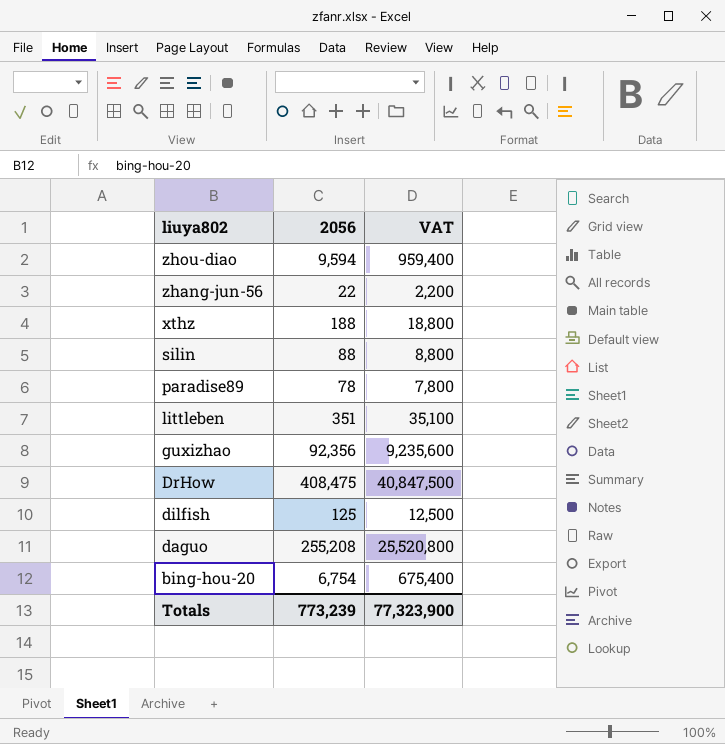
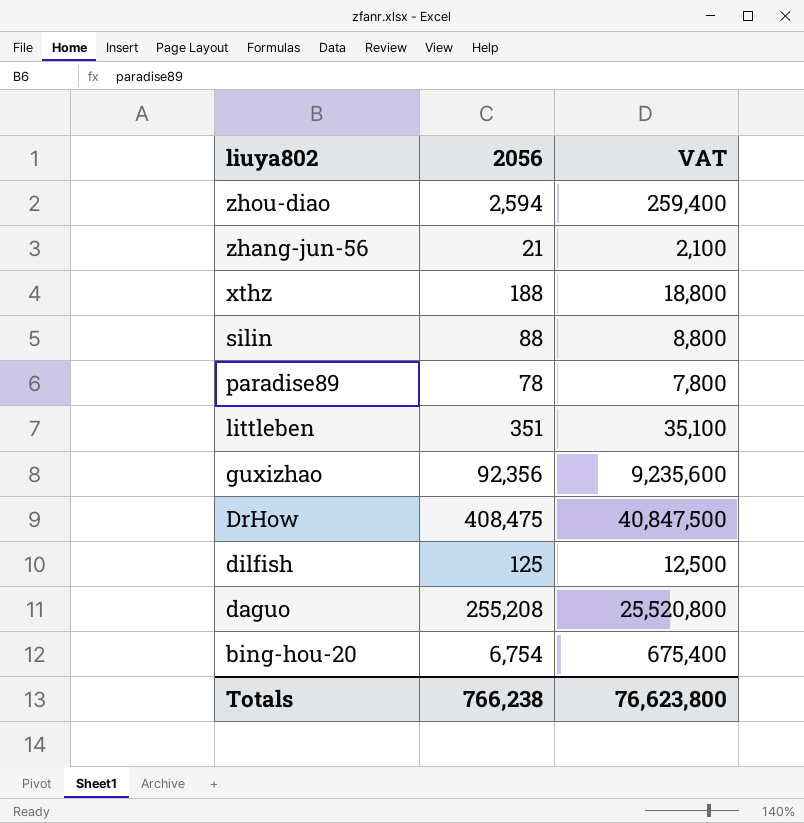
zhou-diao | 2056: 9,594 -> 2,594
zhou-diao | VAT: 959,400 -> 259,400
zhang-jun-56 | 2056: 22 -> 21
zhang-jun-56 | VAT: 2,200 -> 2,100
Totals | 2056: 773,239 -> 766,238
Totals | VAT: 77,323,900 -> 76,623,800

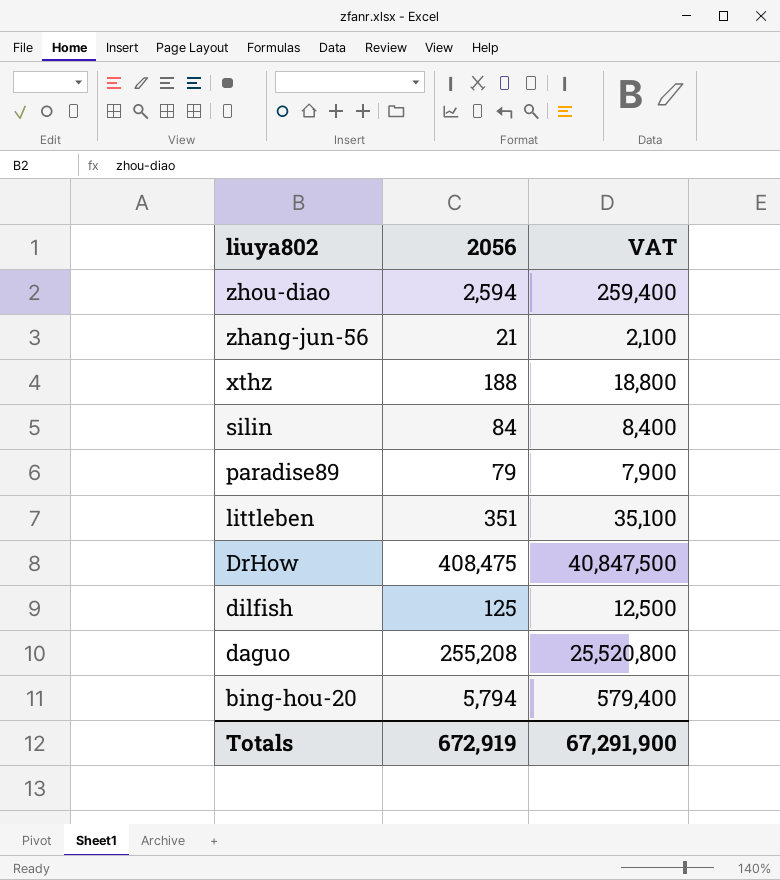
row guxizhao: 92,356 | 9,235,600 -> none
silin | 2056: 88 -> 84
silin | VAT: 8,800 -> 8,400
paradise89 | 2056: 78 -> 79
paradise89 | VAT: 7,800 -> 7,900
bing-hou-20 | 2056: 6,754 -> 5,794
bing-hou-20 | VAT: 675,400 -> 579,400
Totals | 2056: 766,238 -> 672,919
Totals | VAT: 76,623,800 -> 67,291,900

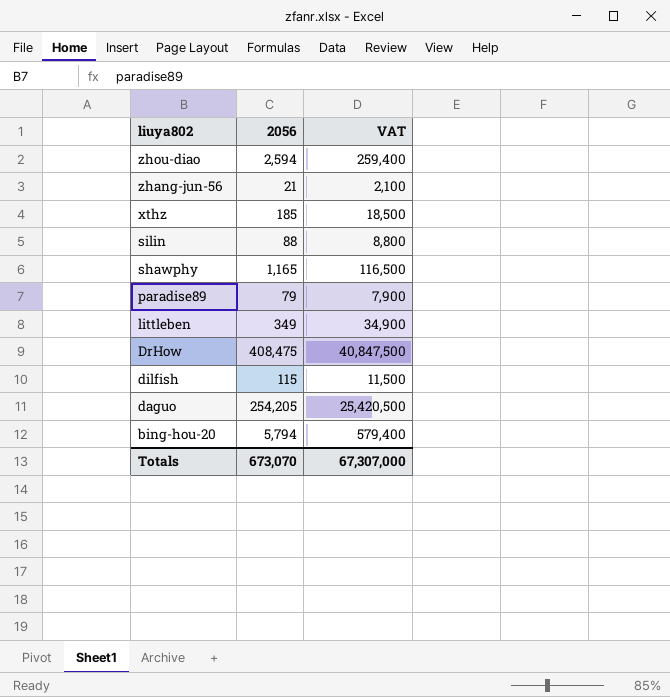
xthz | 2056: 188 -> 185
xthz | VAT: 18,800 -> 18,500
silin | 2056: 84 -> 88
silin | VAT: 8,400 -> 8,800
row shawphy: none -> 1,165 | 116,500
littleben | 2056: 351 -> 349
littleben | VAT: 35,100 -> 34,900
dilfish | 2056: 125 -> 115
dilfish | VAT: 12,500 -> 11,500
daguo | 2056: 255,208 -> 254,205
daguo | VAT: 25,520,800 -> 25,420,500
Totals | 2056: 672,919 -> 673,070
Totals | VAT: 67,291,900 -> 67,307,000

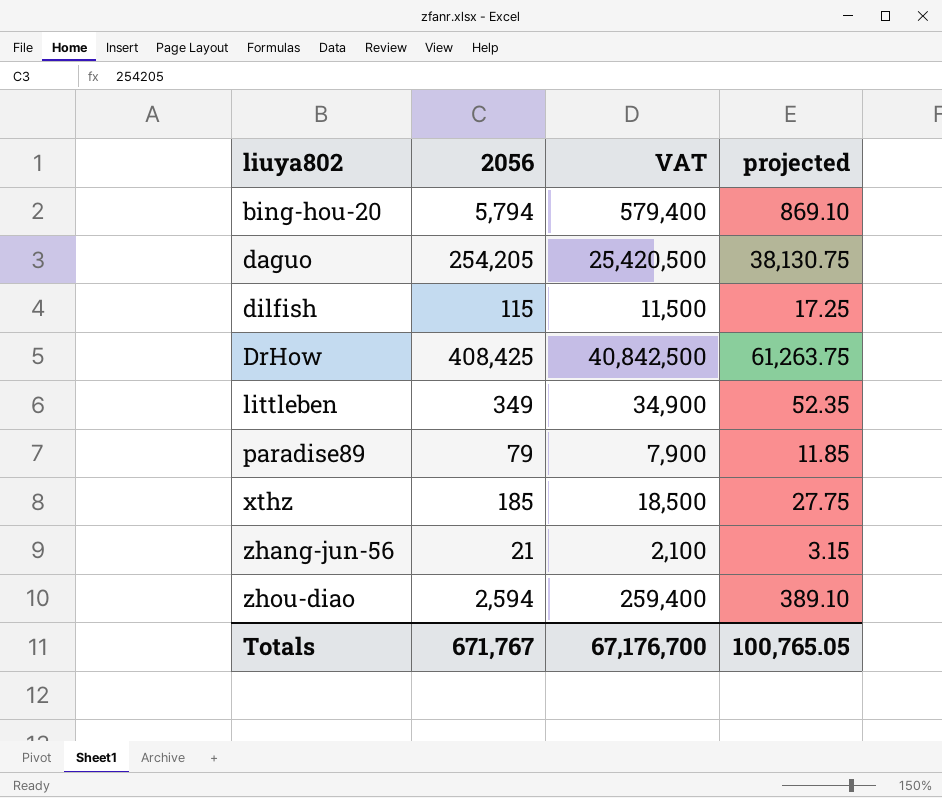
row order: liuya802 descending -> liuya802 ascending
column projected | formula: none -> [2056] * 0.15
row silin: 88 | 8,800 -> none
row shawphy: 1,165 | 116,500 -> none
DrHow | 2056: 408,475 -> 408,425
DrHow | VAT: 40,847,500 -> 40,842,500
Totals | 2056: 673,070 -> 671,767
Totals | VAT: 67,307,000 -> 67,176,700

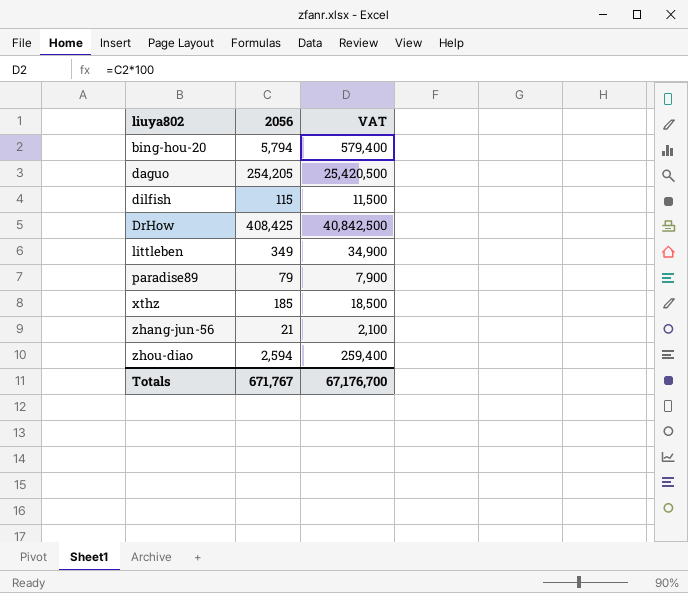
column projected | formula: [2056] * 0.15 -> none

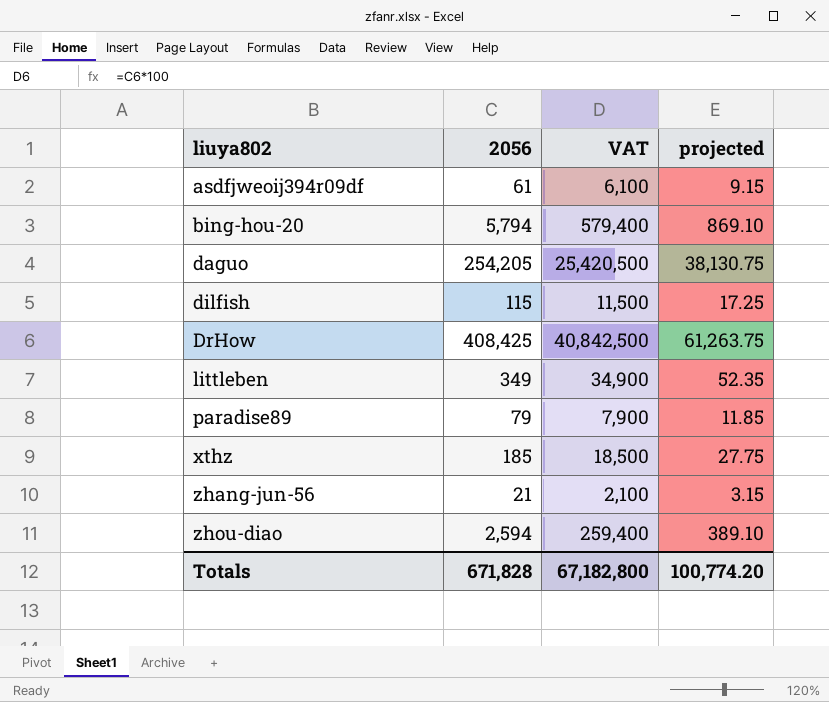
column projected | formula: none -> [2056] * 0.15
row asdfjweoij394r09df: none -> 61 | 6,100 | 9.15
Totals | 2056: 671,767 -> 671,828
Totals | VAT: 67,176,700 -> 67,182,800

